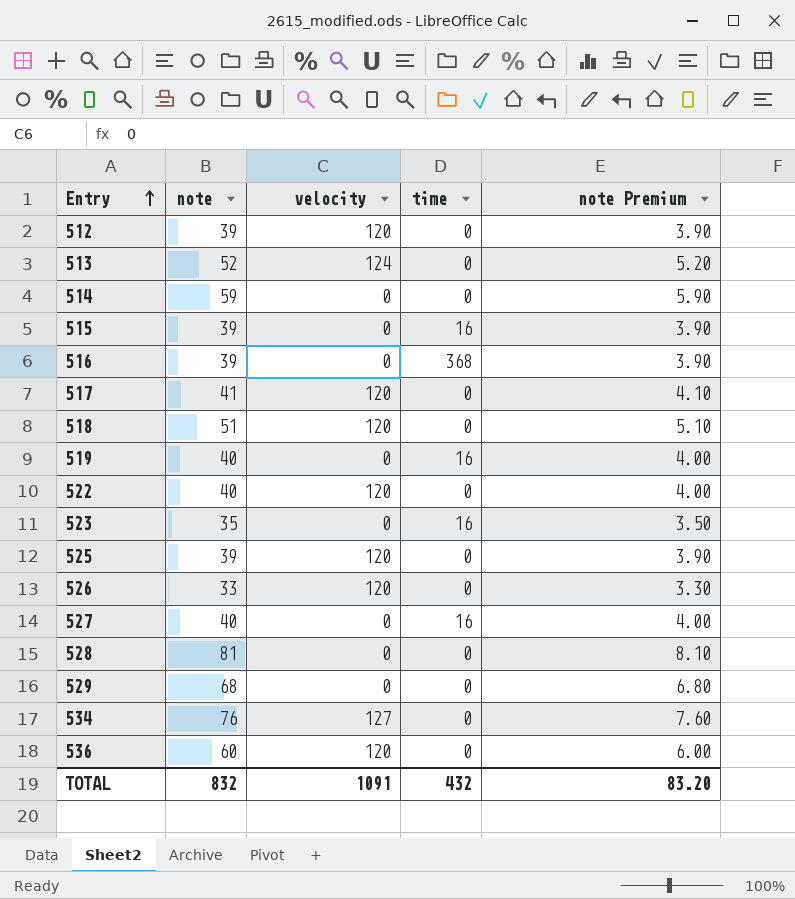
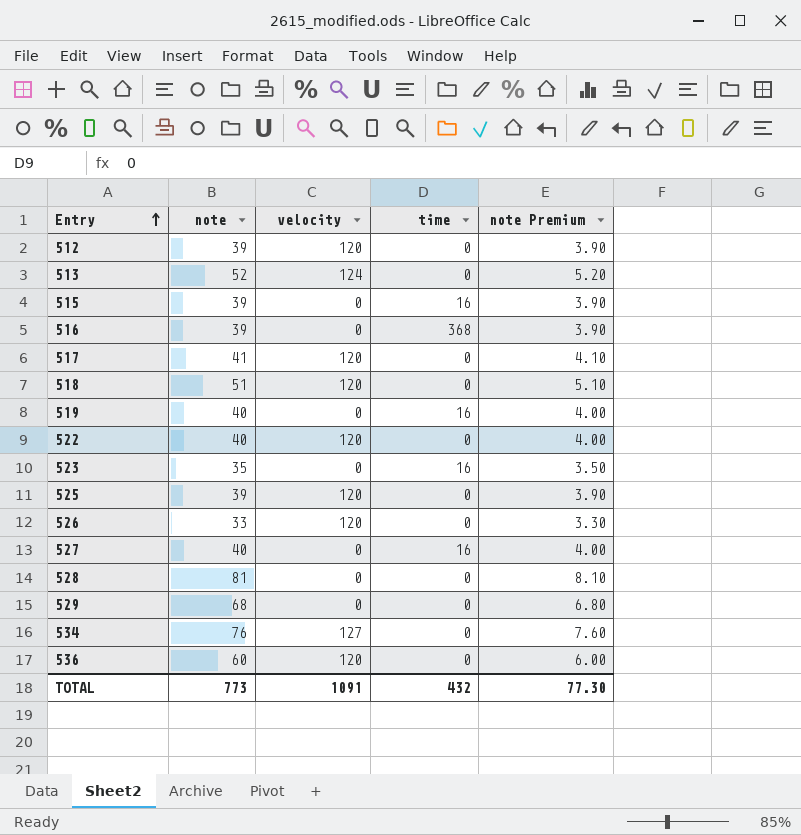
row 514: 59 | 0 | 0 | 5.90 -> none
TOTAL | note: 832 -> 773
TOTAL | note Premium: 83.20 -> 77.30

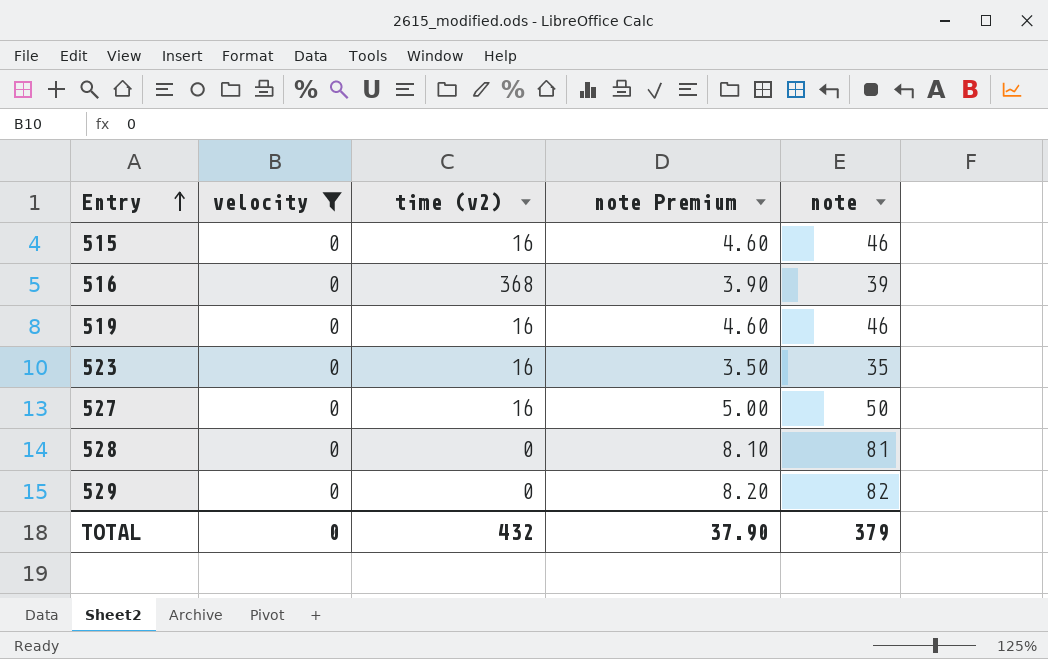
filter: none -> velocity = 0
column name: time -> time (v2)
column note | position: 2 -> 5
515 | note Premium: 3.90 -> 4.60
515 | note: 39 -> 46
519 | note Premium: 4.00 -> 4.60
519 | note: 40 -> 46
527 | note Premium: 4.00 -> 5.00
527 | note: 40 -> 50
529 | note Premium: 6.80 -> 8.20
529 | note: 68 -> 82
TOTAL | velocity: 1091 -> 0
TOTAL | note Premium: 77.30 -> 37.90
TOTAL | note: 773 -> 379

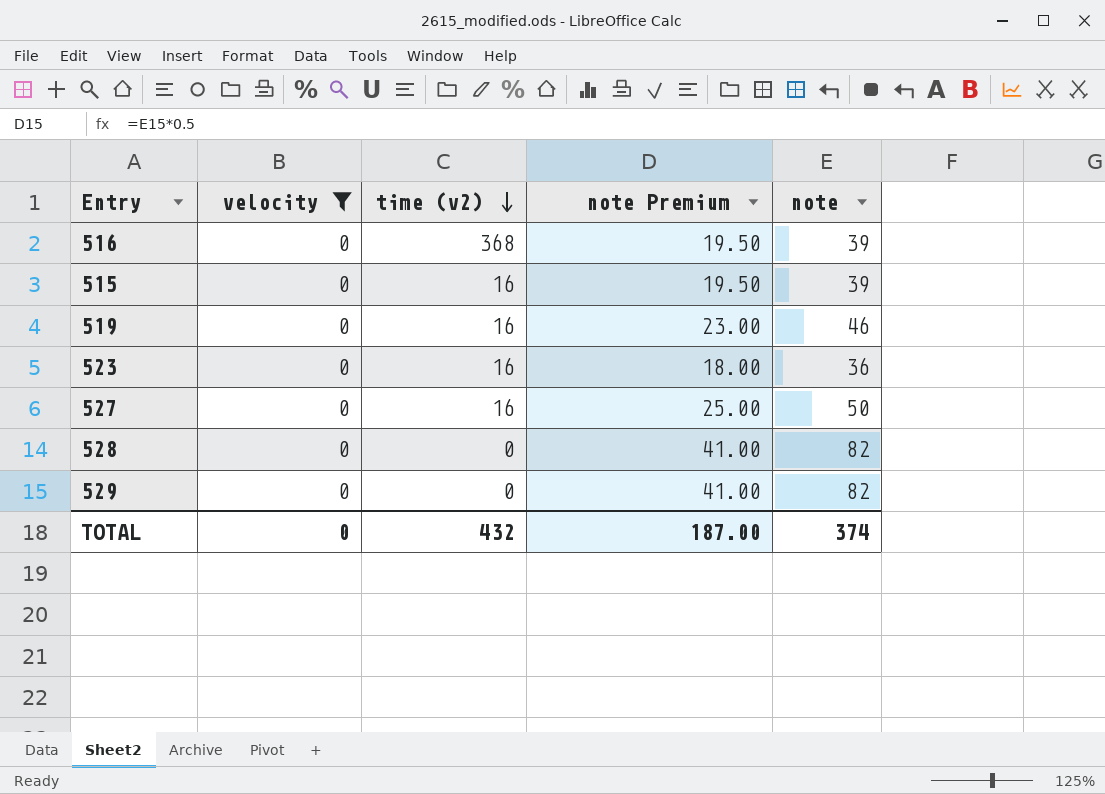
row order: Entry ascending -> time (v2) descending
column note Premium | formula: [note] * 0.1 -> [note] * 0.5
515 | note: 46 -> 39
523 | note: 35 -> 36
528 | note: 81 -> 82
TOTAL | note Premium: 37.90 -> 187.00
TOTAL | note: 379 -> 374

